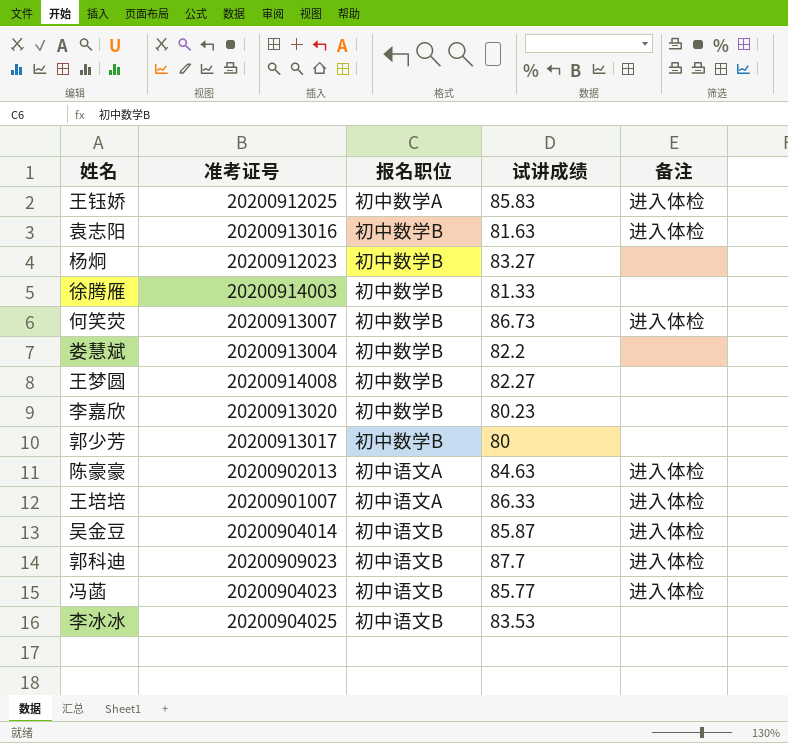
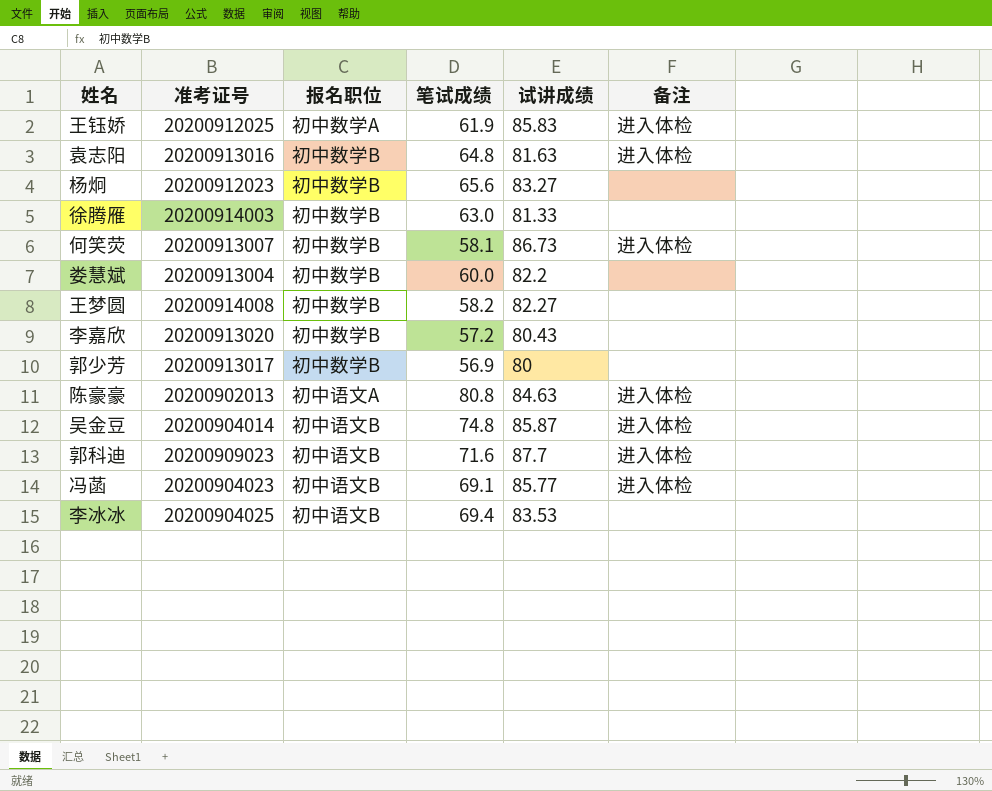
column 笔试成绩 | position: none -> 4
row 王培培: 20200901007 | 初中语文A | 86.33 | 进入体检 -> none
李嘉欣 | 试讲成绩: 80.23 -> 80.43

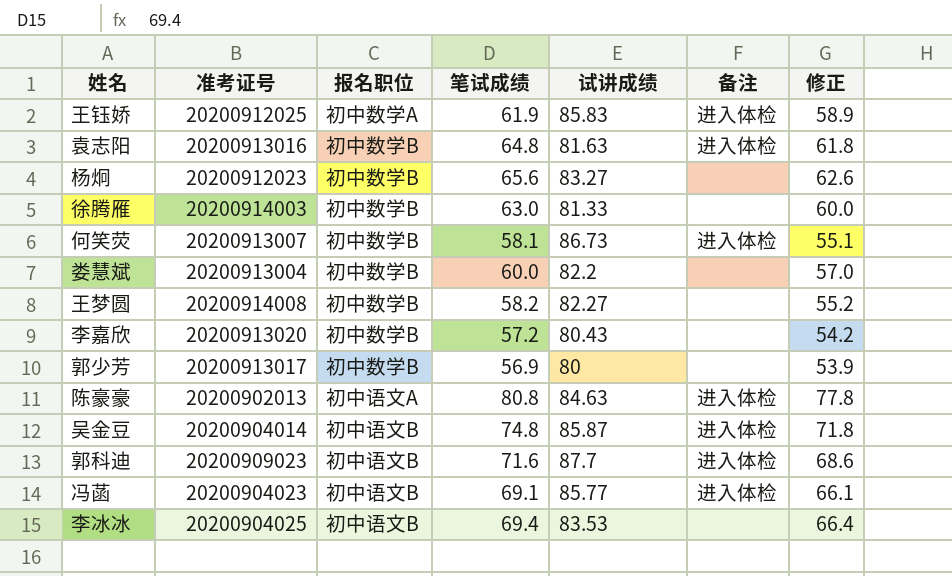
column 修正 | formula: none -> [笔试成绩] - 3

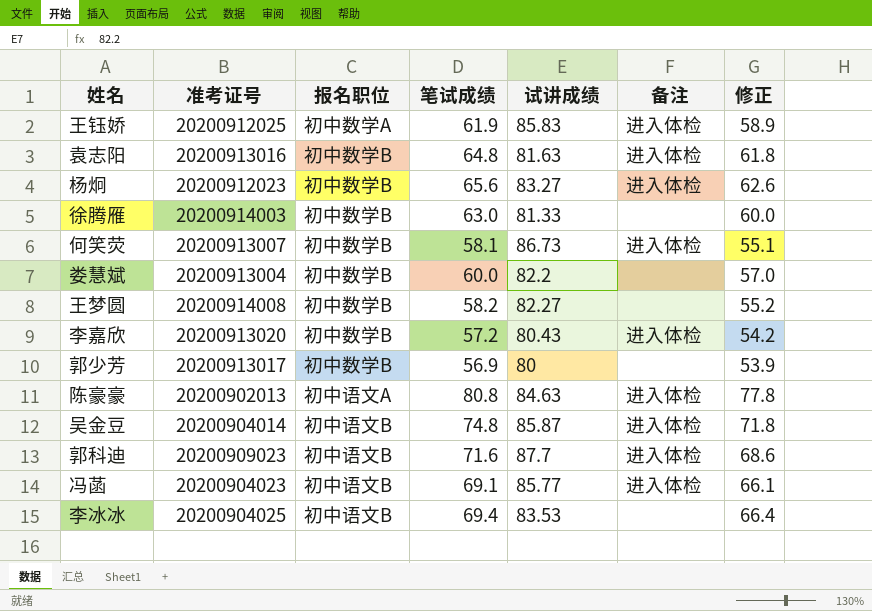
杨炯 | 备注: none -> 进入体检
李嘉欣 | 备注: none -> 进入体检

